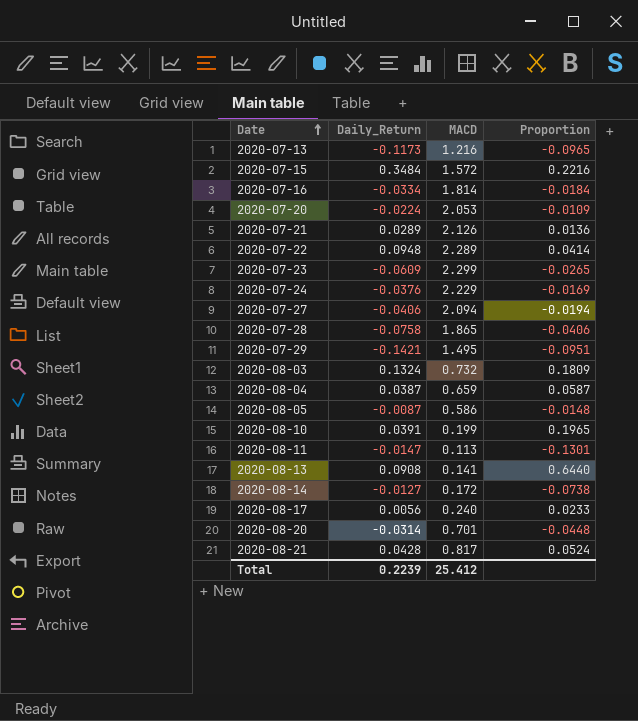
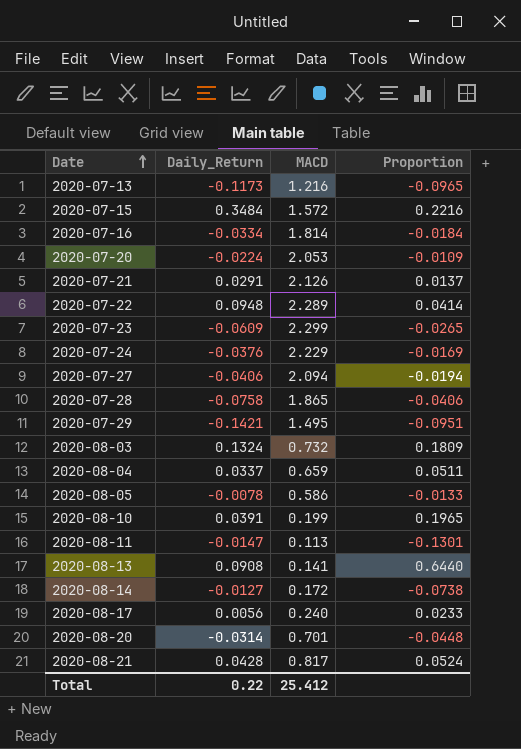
2020-07-21 | Daily_Return: 0.0289 -> 0.0291
2020-07-21 | Proportion: 0.0136 -> 0.0137
2020-08-04 | Daily_Return: 0.0387 -> 0.0337
2020-08-04 | Proportion: 0.0587 -> 0.0511
2020-08-05 | Daily_Return: -0.0087 -> -0.0078
2020-08-05 | Proportion: -0.0148 -> -0.0133
Total | Daily_Return: 0.2239 -> 0.22

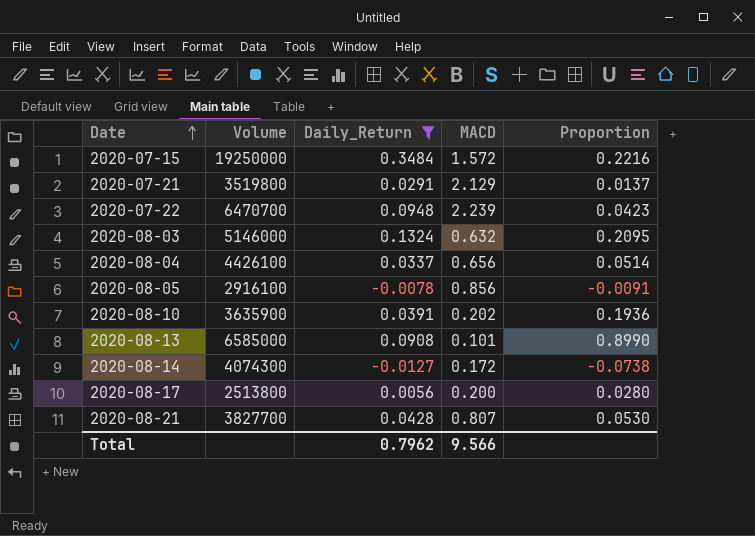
filter: none -> Daily_Return >= -0.0127
column Volume | position: none -> 2
2020-07-21 | MACD: 2.126 -> 2.129
2020-07-22 | MACD: 2.289 -> 2.239
2020-07-22 | Proportion: 0.0414 -> 0.0423
2020-08-03 | MACD: 0.732 -> 0.632
2020-08-03 | Proportion: 0.1809 -> 0.2095
2020-08-04 | MACD: 0.659 -> 0.656
2020-08-04 | Proportion: 0.0511 -> 0.0514
2020-08-05 | MACD: 0.586 -> 0.856
2020-08-05 | Proportion: -0.0133 -> -0.0091
2020-08-10 | MACD: 0.199 -> 0.202
2020-08-10 | Proportion: 0.1965 -> 0.1936
2020-08-13 | MACD: 0.141 -> 0.101
2020-08-13 | Proportion: 0.6440 -> 0.8990
2020-08-17 | MACD: 0.240 -> 0.200
2020-08-17 | Proportion: 0.0233 -> 0.0280
2020-08-21 | MACD: 0.817 -> 0.807
2020-08-21 | Proportion: 0.0524 -> 0.0530
Total | Daily_Return: 0.22 -> 0.7962
Total | MACD: 25.412 -> 9.566

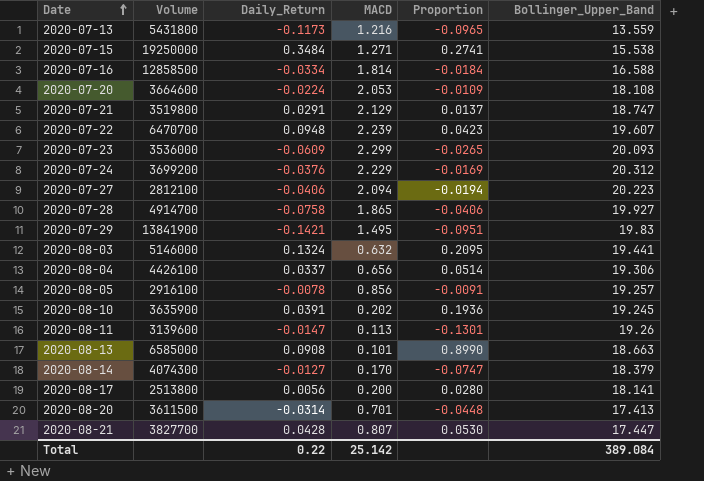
filter: Daily_Return >= -0.0127 -> none
column Bollinger_Upper_Band | position: none -> 6
2020-07-15 | MACD: 1.572 -> 1.271
2020-07-15 | Proportion: 0.2216 -> 0.2741
2020-08-14 | MACD: 0.172 -> 0.170
2020-08-14 | Proportion: -0.0738 -> -0.0747
Total | Daily_Return: 0.7962 -> 0.22
Total | MACD: 9.566 -> 25.142

